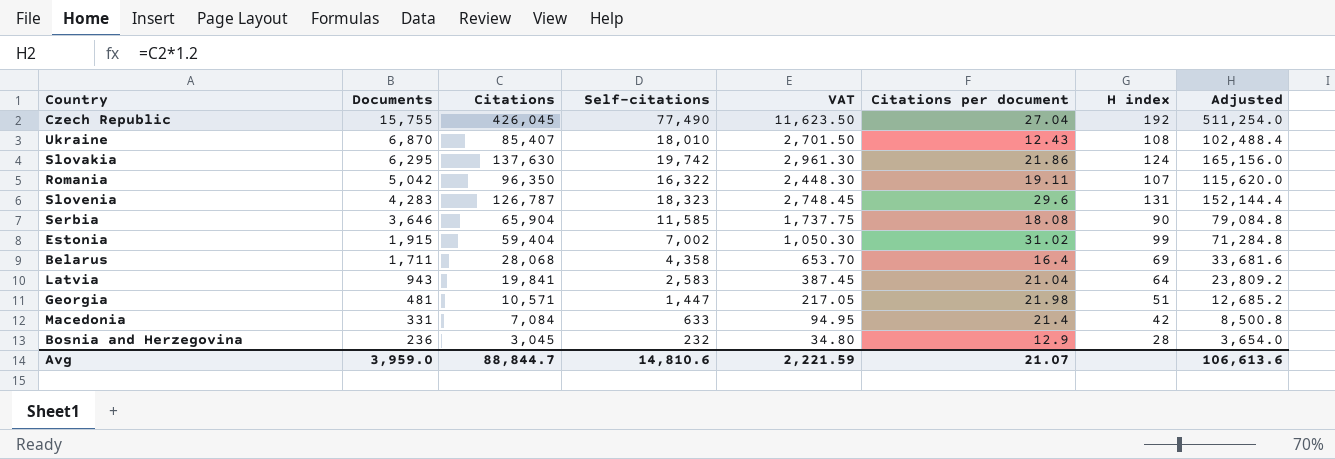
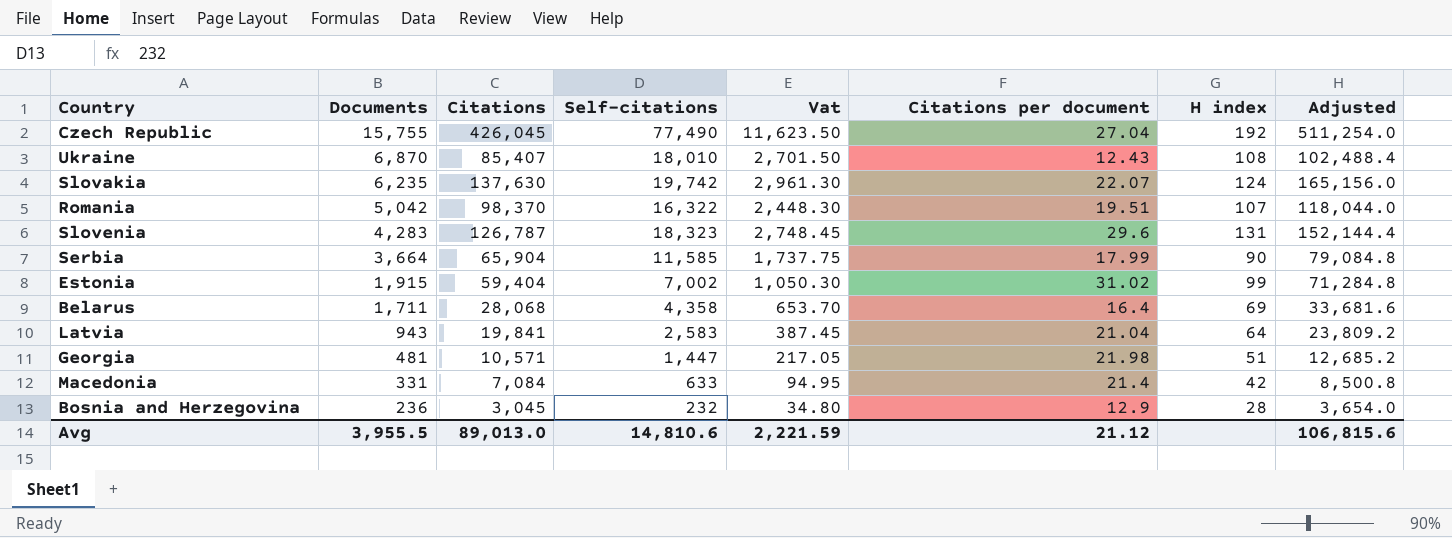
column name: VAT -> Vat
Slovakia | Documents: 6,295 -> 6,235
Slovakia | Citations per document: 21.86 -> 22.07
Romania | Citations: 96,350 -> 98,370
Romania | Citations per document: 19.11 -> 19.51
Romania | Adjusted: 115,620.0 -> 118,044.0
Serbia | Documents: 3,646 -> 3,664
Serbia | Citations per document: 18.08 -> 17.99
Avg | Documents: 3,959.0 -> 3,955.5
Avg | Citations: 88,844.7 -> 89,013.0
Avg | Citations per document: 21.07 -> 21.12
Avg | Adjusted: 106,613.6 -> 106,815.6

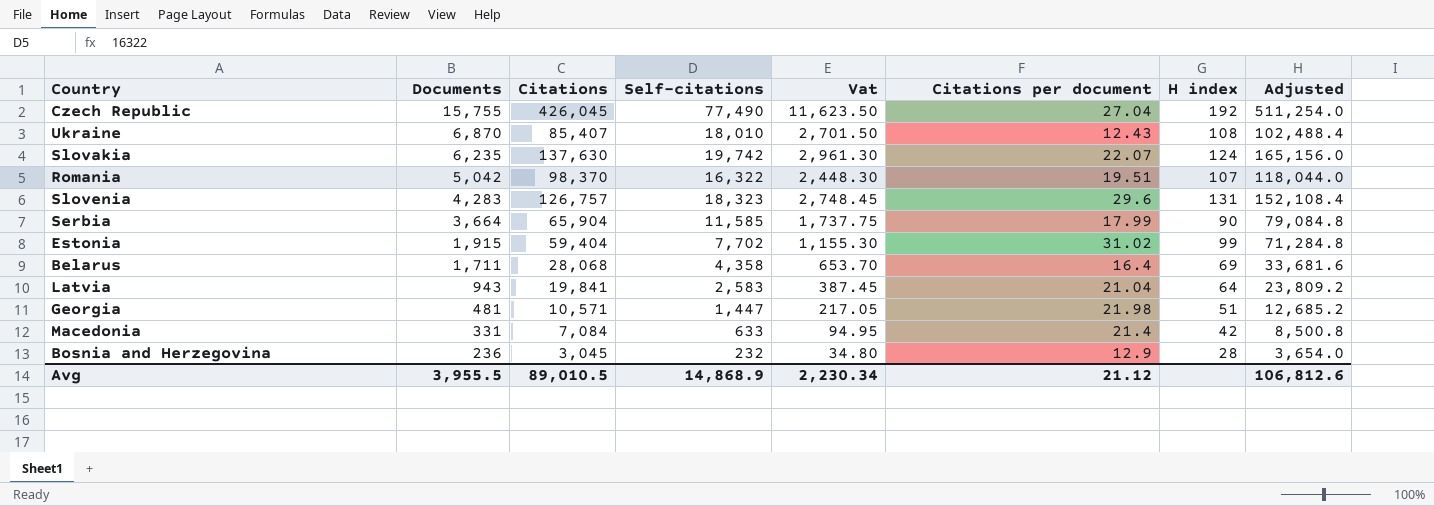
Slovenia | Citations: 126,787 -> 126,757
Slovenia | Adjusted: 152,144.4 -> 152,108.4
Estonia | Self-citations: 7,002 -> 7,702
Estonia | Vat: 1,050.30 -> 1,155.30
Avg | Citations: 89,013.0 -> 89,010.5
Avg | Self-citations: 14,810.6 -> 14,868.9
Avg | Vat: 2,221.59 -> 2,230.34
Avg | Adjusted: 106,815.6 -> 106,812.6

